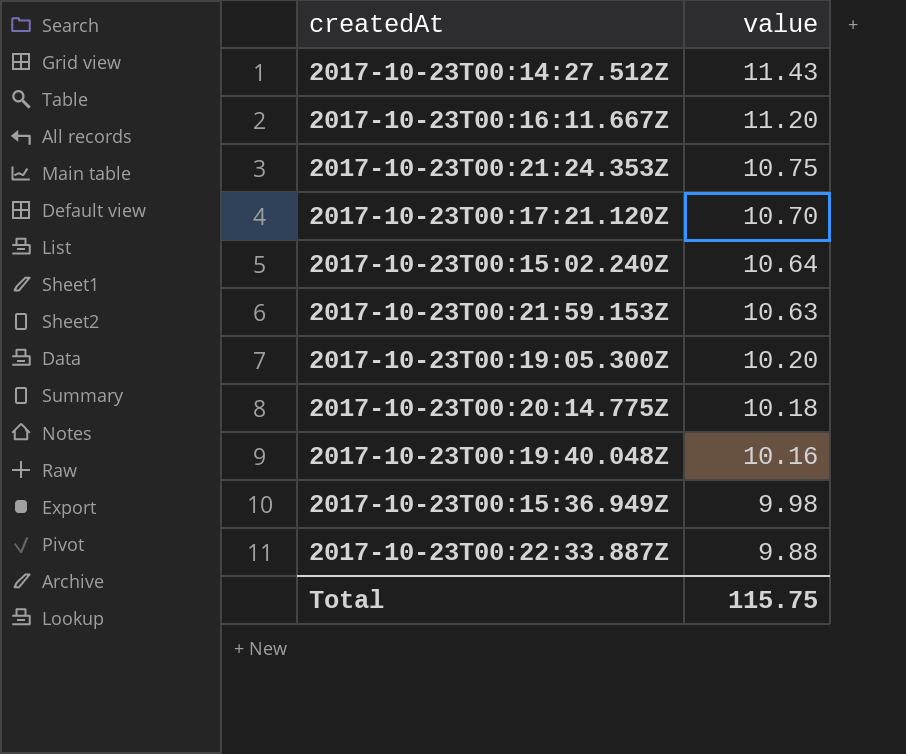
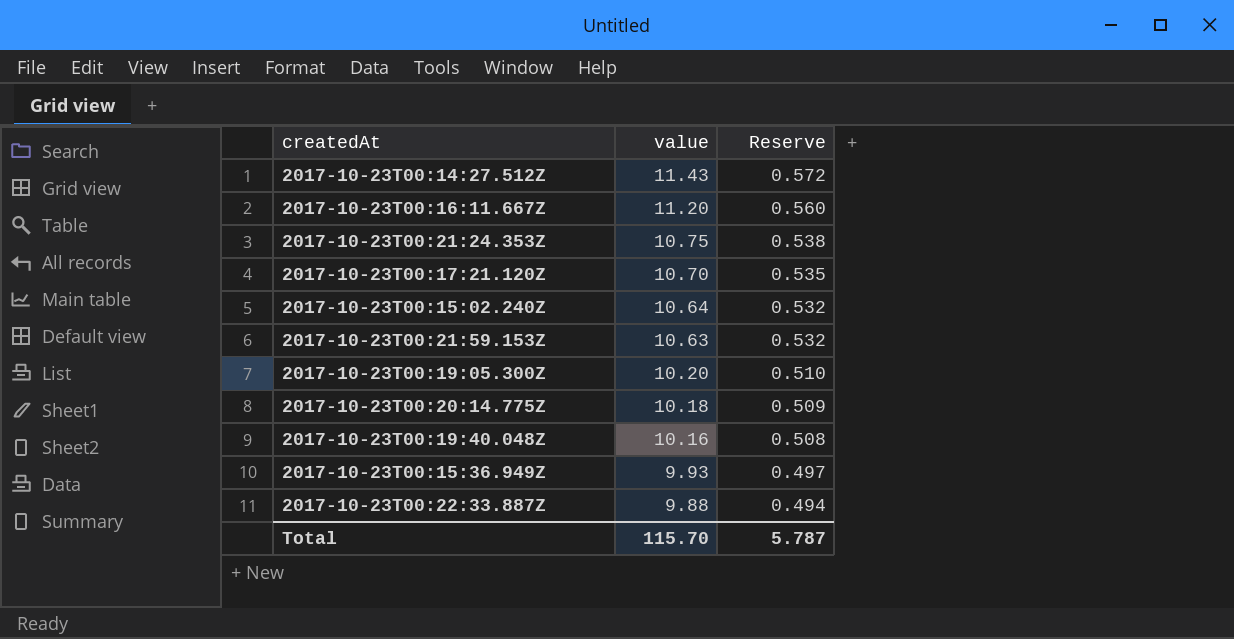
column Reserve | formula: none -> [value] * 0.05
2017-10-23T00:15:36.949Z | value: 9.98 -> 9.93
Total | value: 115.75 -> 115.70

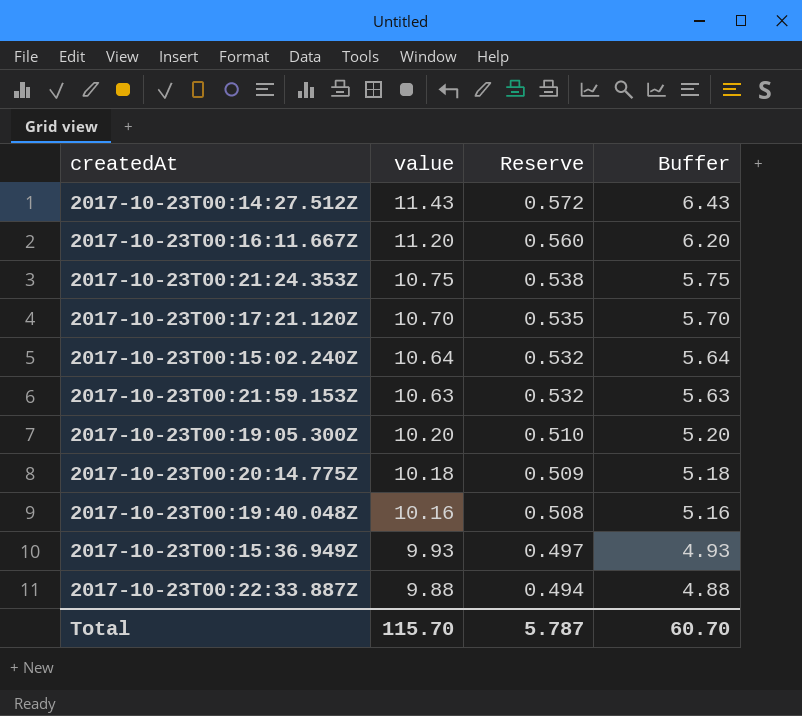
column Buffer | formula: none -> [value] - 5

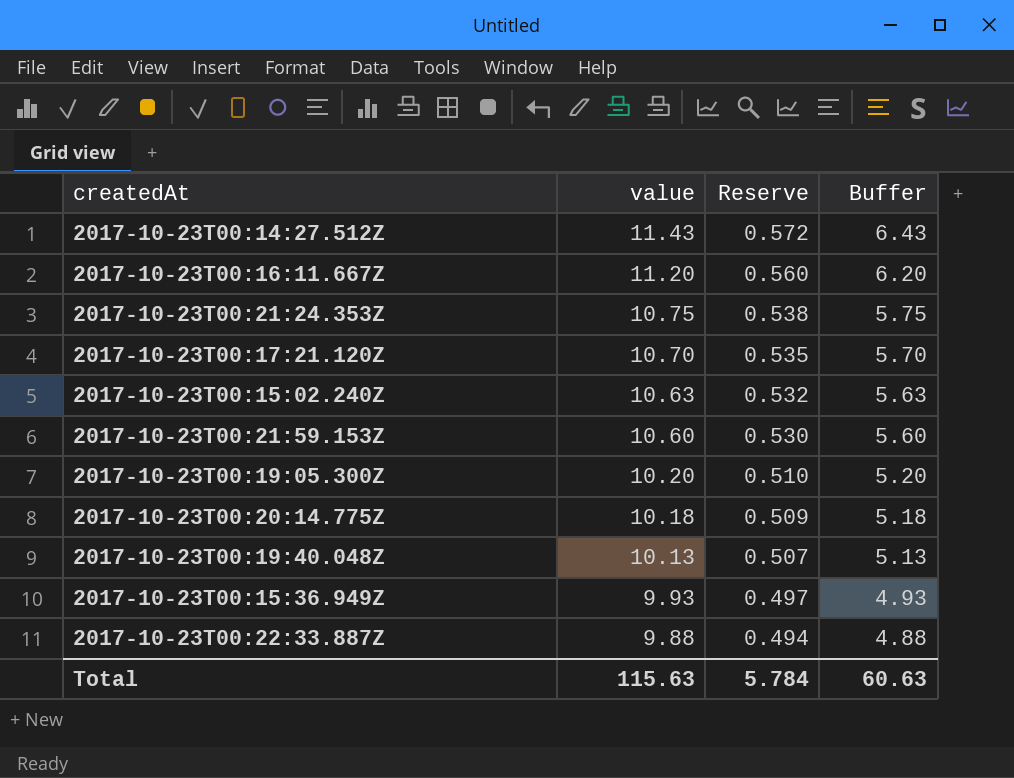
2017-10-23T00:15:02.240Z | value: 10.64 -> 10.63
2017-10-23T00:15:02.240Z | Buffer: 5.64 -> 5.63
2017-10-23T00:21:59.153Z | value: 10.63 -> 10.60
2017-10-23T00:21:59.153Z | Reserve: 0.532 -> 0.530
2017-10-23T00:21:59.153Z | Buffer: 5.63 -> 5.60
2017-10-23T00:19:40.048Z | value: 10.16 -> 10.13
2017-10-23T00:19:40.048Z | Reserve: 0.508 -> 0.507
2017-10-23T00:19:40.048Z | Buffer: 5.16 -> 5.13
Total | value: 115.70 -> 115.63
Total | Reserve: 5.787 -> 5.784
Total | Buffer: 60.70 -> 60.63

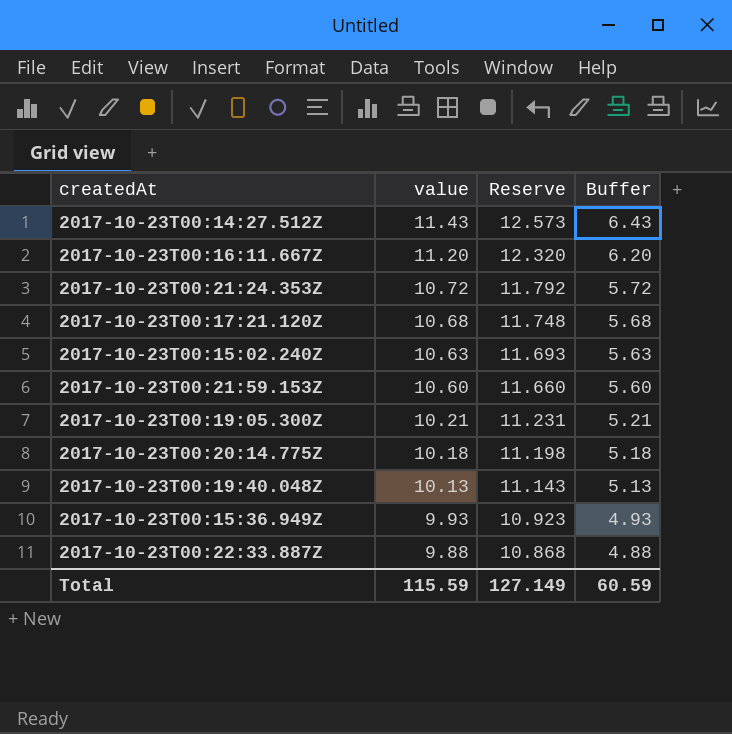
column Reserve | formula: [value] * 0.05 -> [value] * 1.1
2017-10-23T00:21:24.353Z | value: 10.75 -> 10.72
2017-10-23T00:21:24.353Z | Buffer: 5.75 -> 5.72
2017-10-23T00:17:21.120Z | value: 10.70 -> 10.68
2017-10-23T00:17:21.120Z | Buffer: 5.70 -> 5.68
2017-10-23T00:19:05.300Z | value: 10.20 -> 10.21
2017-10-23T00:19:05.300Z | Buffer: 5.20 -> 5.21
Total | value: 115.63 -> 115.59
Total | Reserve: 5.784 -> 127.149
Total | Buffer: 60.63 -> 60.59

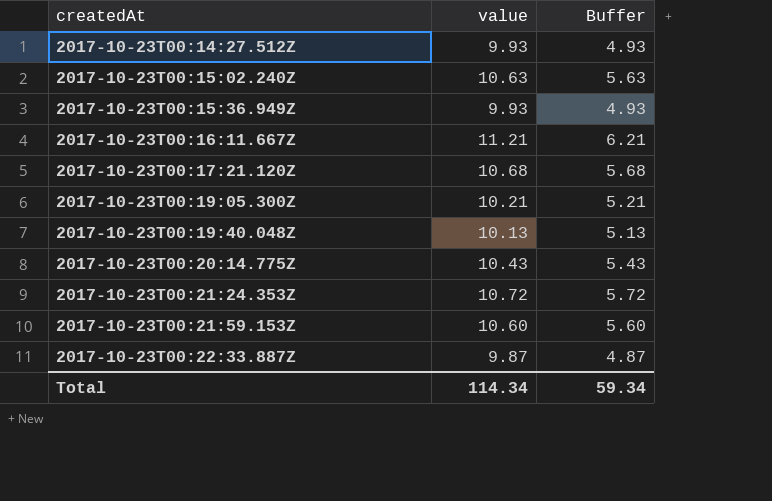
row order: value descending -> createdAt ascending
column Reserve | formula: [value] * 1.1 -> none
2017-10-23T00:14:27.512Z | value: 11.43 -> 9.93
2017-10-23T00:14:27.512Z | Buffer: 6.43 -> 4.93
2017-10-23T00:16:11.667Z | value: 11.20 -> 11.21
2017-10-23T00:16:11.667Z | Buffer: 6.20 -> 6.21
2017-10-23T00:20:14.775Z | value: 10.18 -> 10.43
2017-10-23T00:20:14.775Z | Buffer: 5.18 -> 5.43
2017-10-23T00:22:33.887Z | value: 9.88 -> 9.87
2017-10-23T00:22:33.887Z | Buffer: 4.88 -> 4.87
Total | value: 115.59 -> 114.34
Total | Buffer: 60.59 -> 59.34

